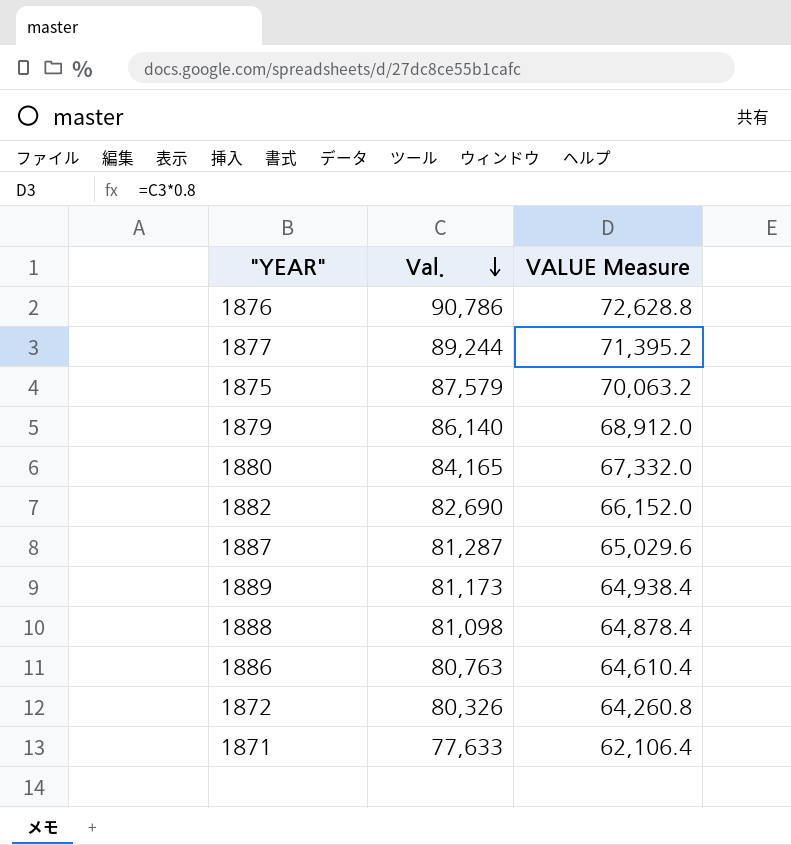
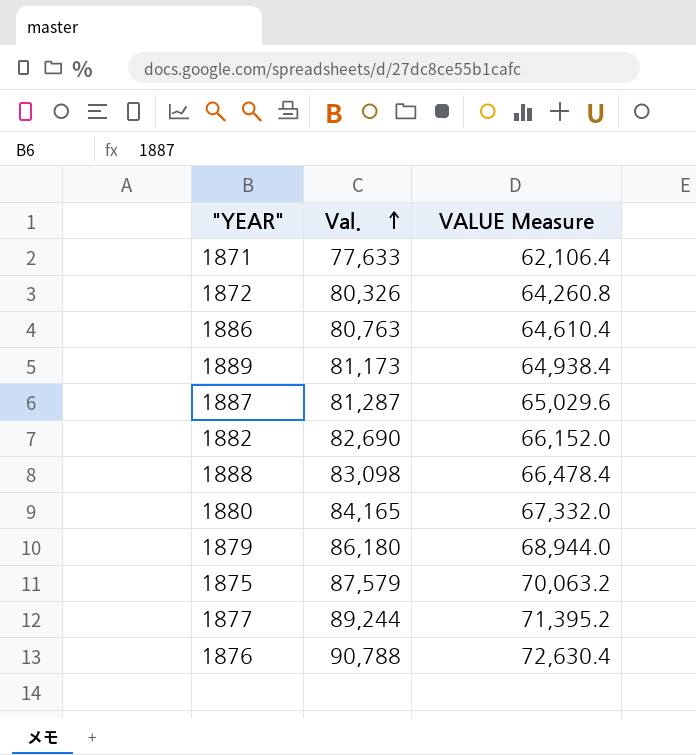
row order: Val. descending -> Val. ascending
1888 | Val.: 81,098 -> 83,098
1888 | VALUE Measure: 64,878.4 -> 66,478.4
1879 | Val.: 86,140 -> 86,180
1879 | VALUE Measure: 68,912.0 -> 68,944.0
1876 | Val.: 90,786 -> 90,788
1876 | VALUE Measure: 72,628.8 -> 72,630.4

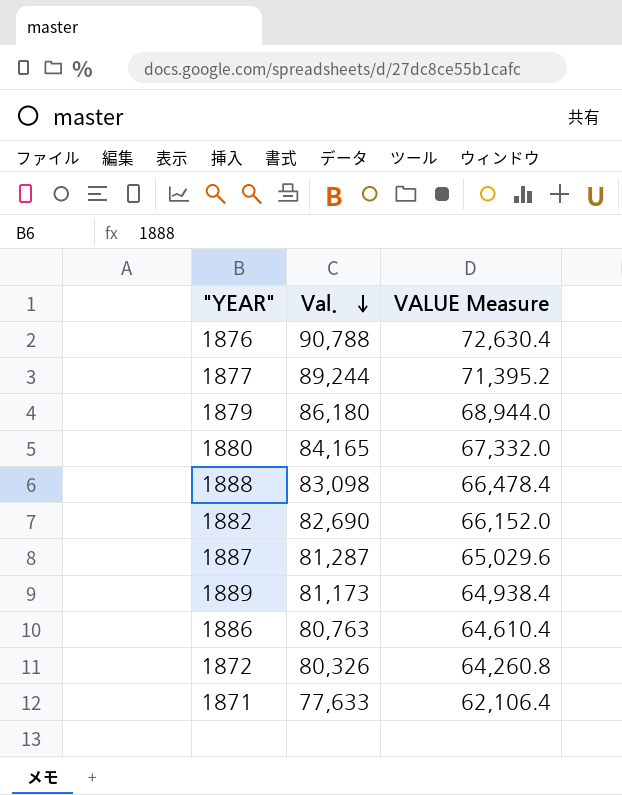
row order: Val. ascending -> Val. descending
row 1875: 87,579 | 70,063.2 -> none

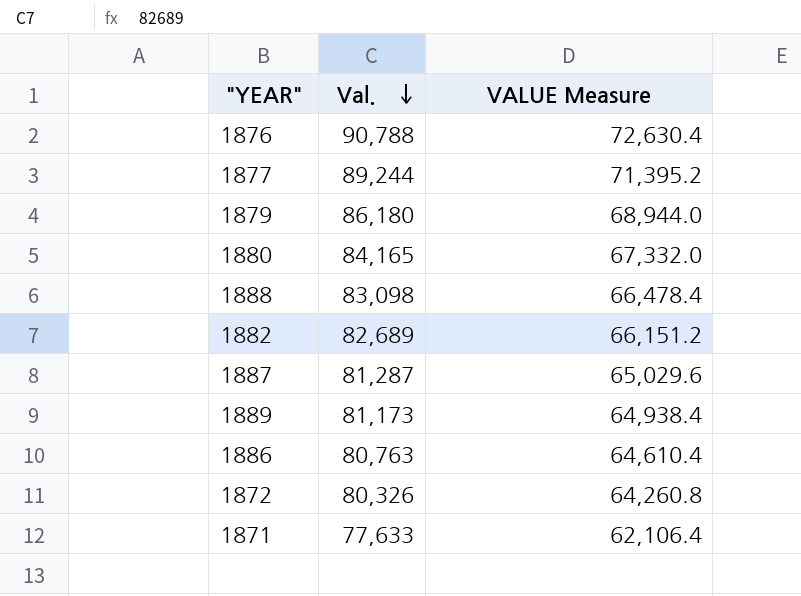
1882 | Val.: 82,690 -> 82,689
1882 | VALUE Measure: 66,152.0 -> 66,151.2

